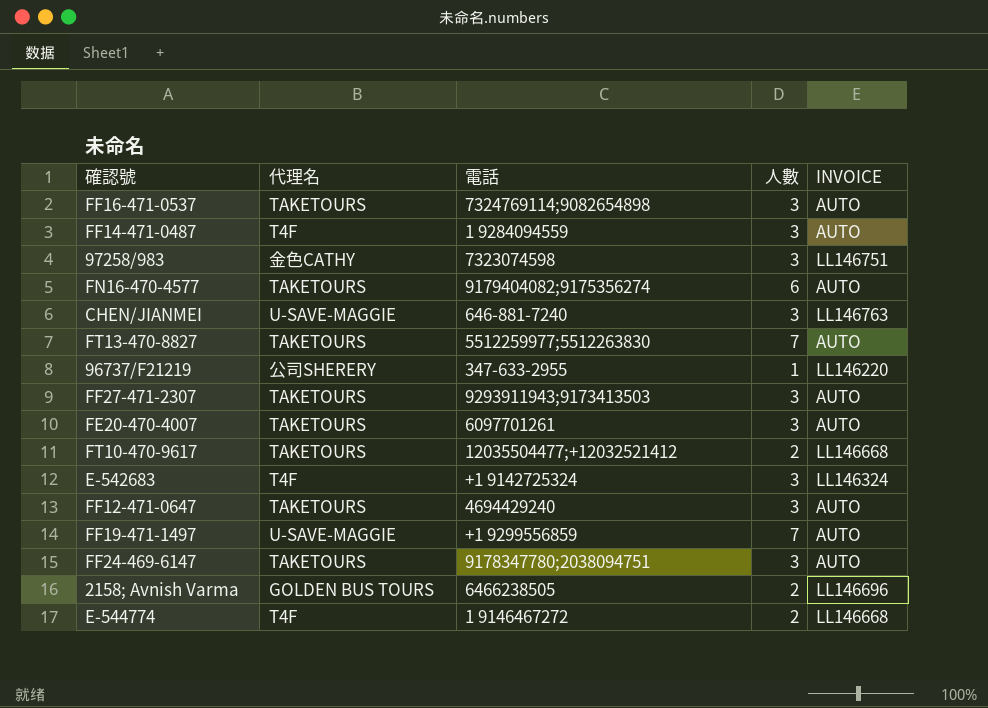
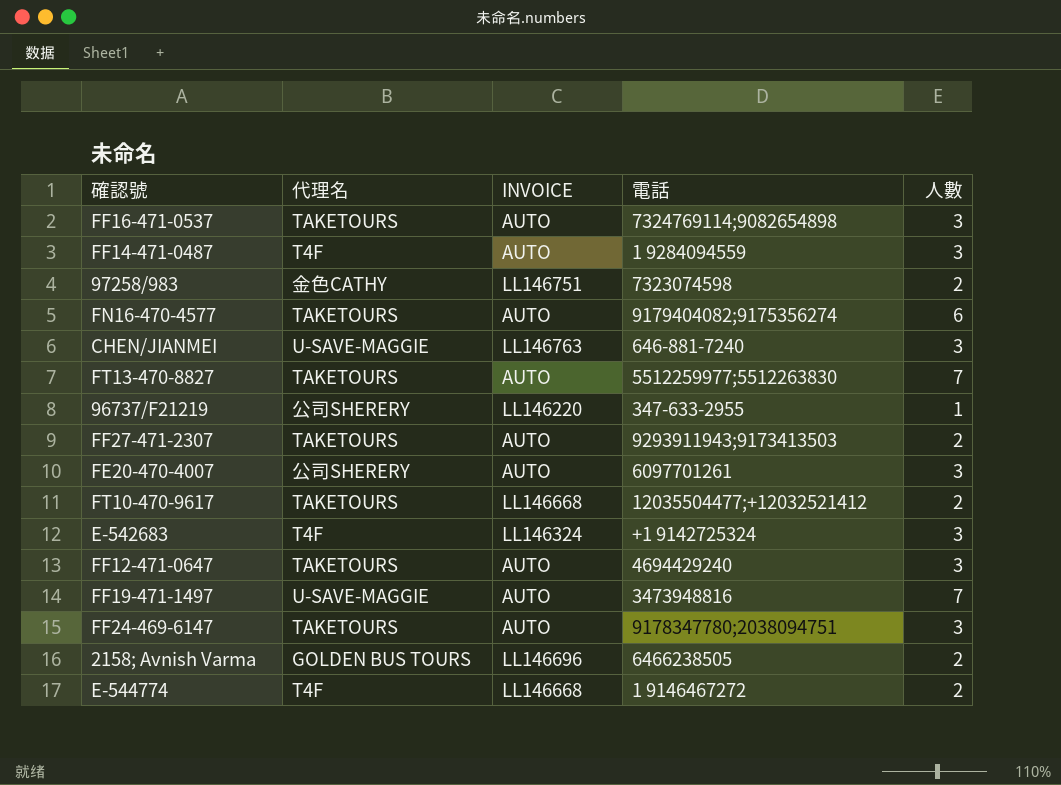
column INVOICE | position: 5 -> 3
97258/983 | 人數: 3 -> 2
FF27-471-2307 | 人數: 3 -> 2
FE20-470-4007 | 代理名: TAKETOURS -> 公司SHERERY
FF19-471-1497 | 電話: +1 9299556859 -> 3473948816

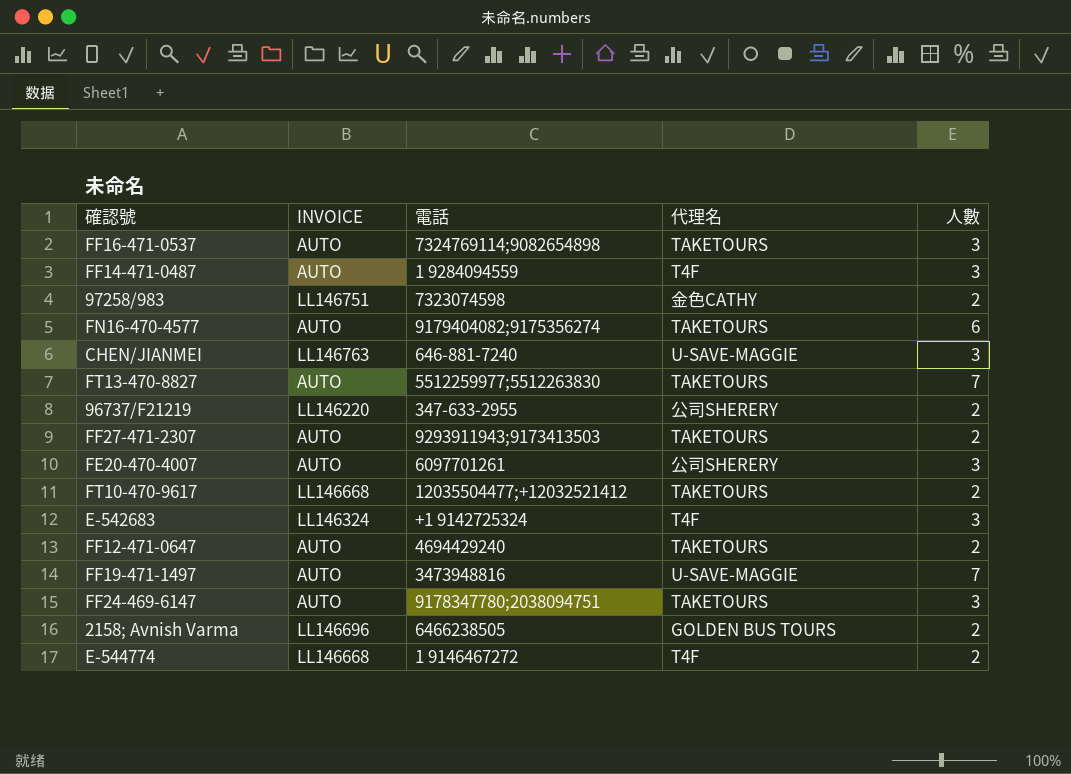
column 代理名 | position: 2 -> 4
96737/F21219 | 人數: 1 -> 2
FF12-471-0647 | 人數: 3 -> 2

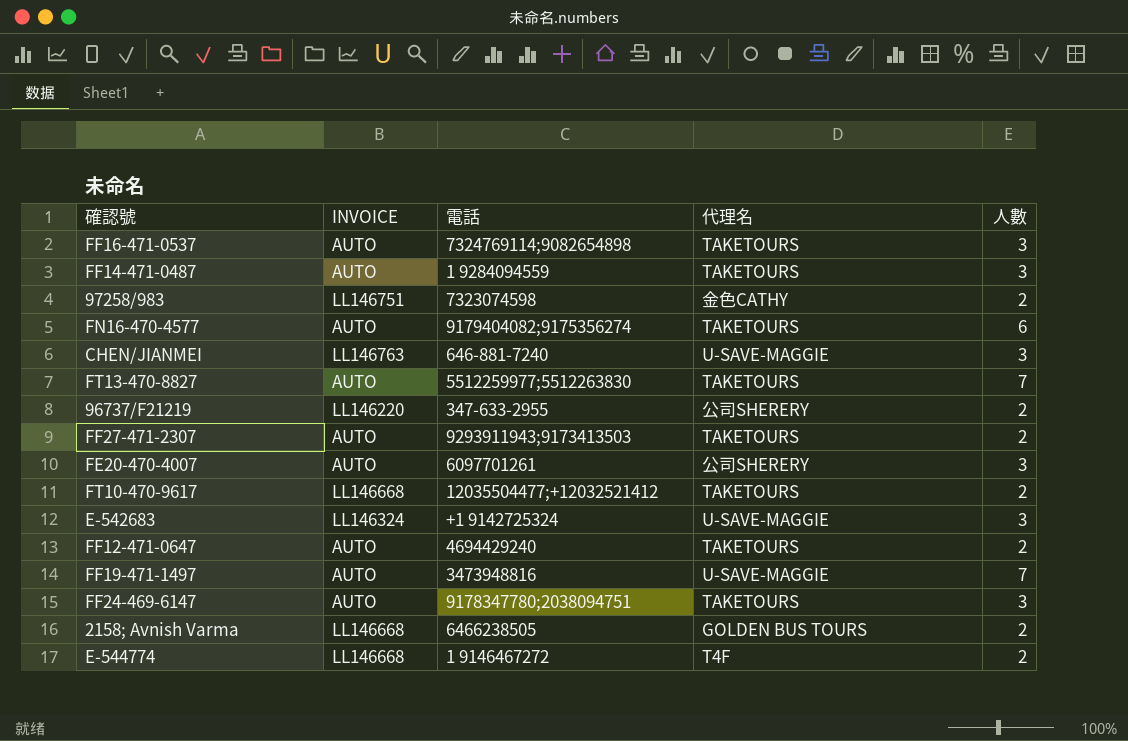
FF14-471-0487 | 代理名: T4F -> TAKETOURS
E-542683 | 代理名: T4F -> U-SAVE-MAGGIE
2158; Avnish Varma | INVOICE: LL146696 -> LL146668

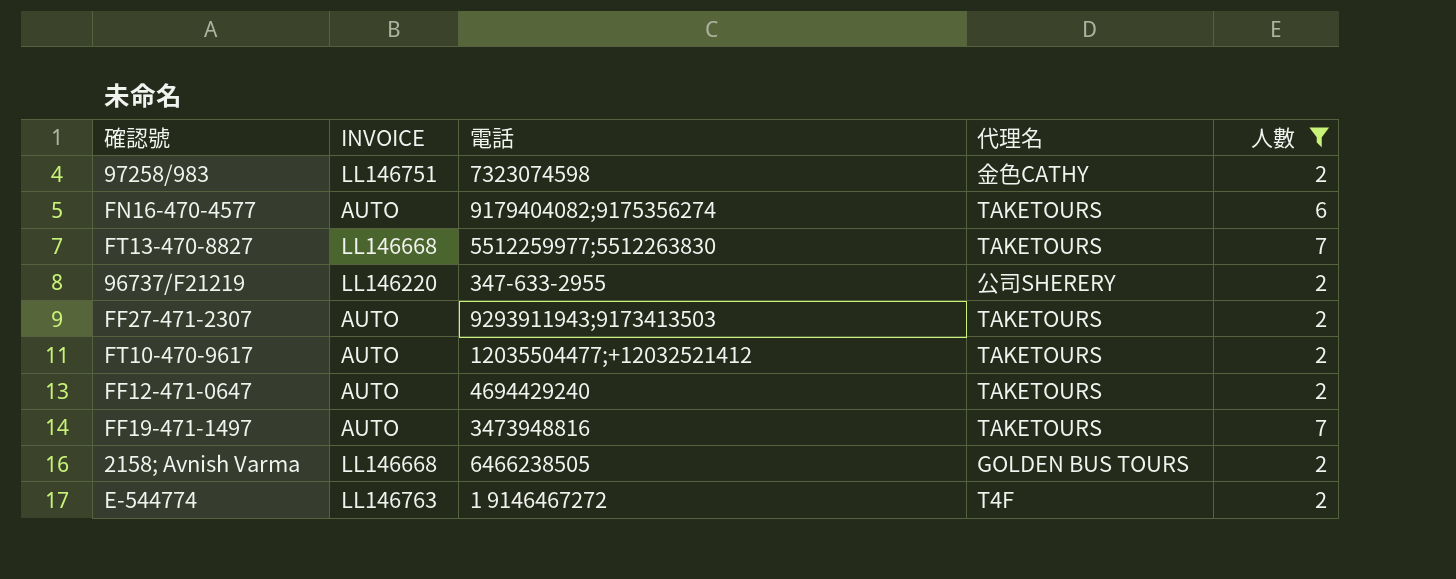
filter: none -> 人數 != 3
FT13-470-8827 | INVOICE: AUTO -> LL146668
FT10-470-9617 | INVOICE: LL146668 -> AUTO
FF19-471-1497 | 代理名: U-SAVE-MAGGIE -> TAKETOURS
E-544774 | INVOICE: LL146668 -> LL146763

